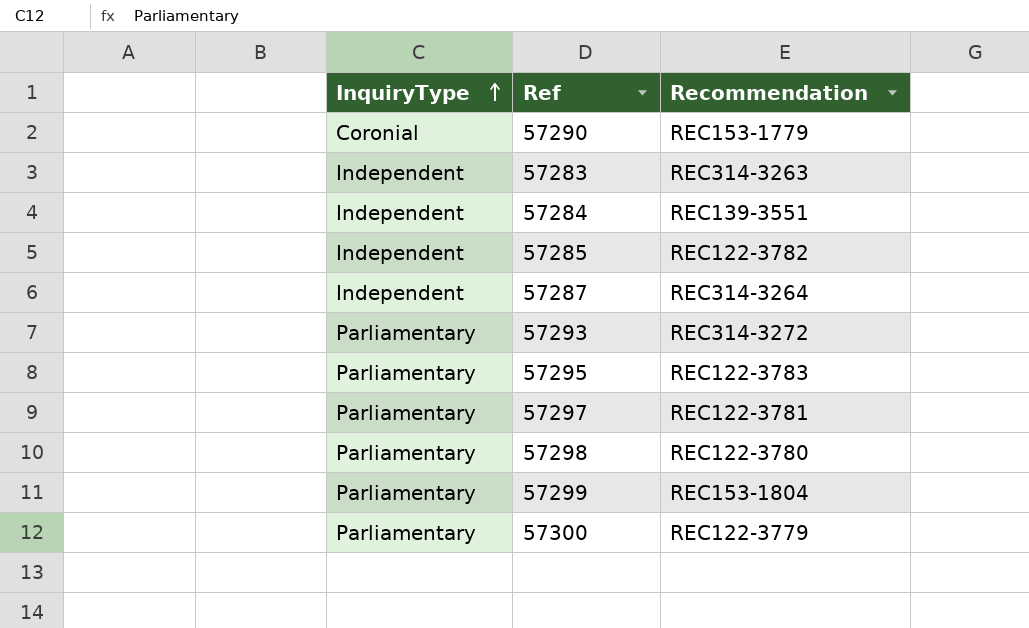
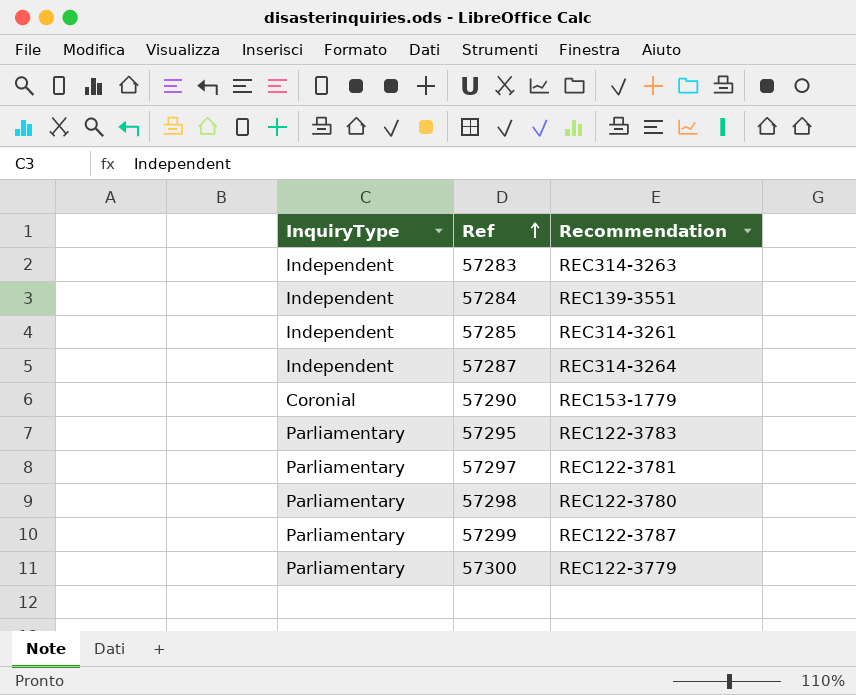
row order: InquiryType ascending -> Ref ascending
row 57293: Parliamentary | REC314-3272 -> none
57285 | Recommendation: REC122-3782 -> REC314-3261
57299 | Recommendation: REC153-1804 -> REC122-3787

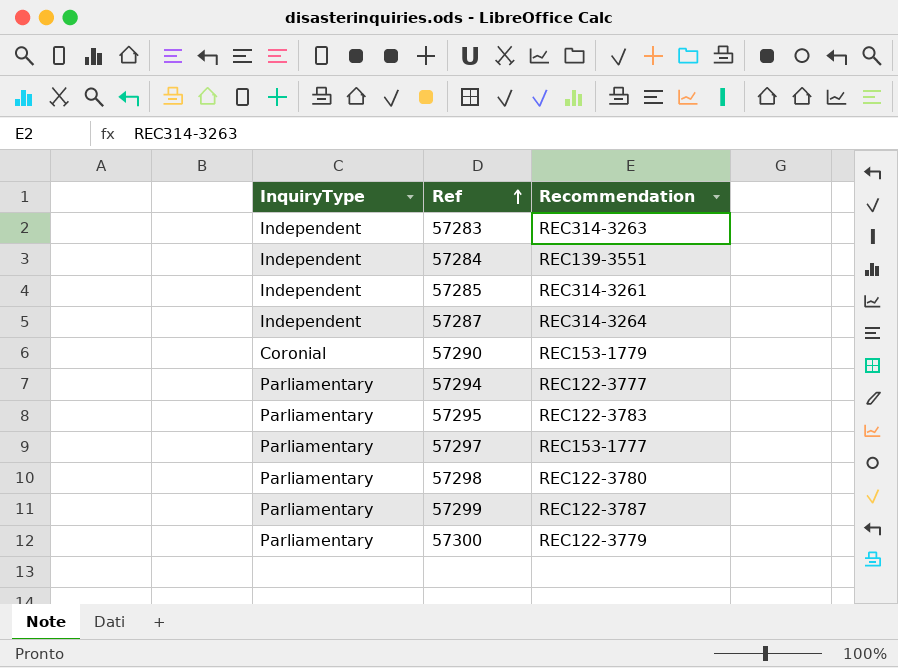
row 57294: none -> Parliamentary | REC122-3777
57297 | Recommendation: REC122-3781 -> REC153-1777

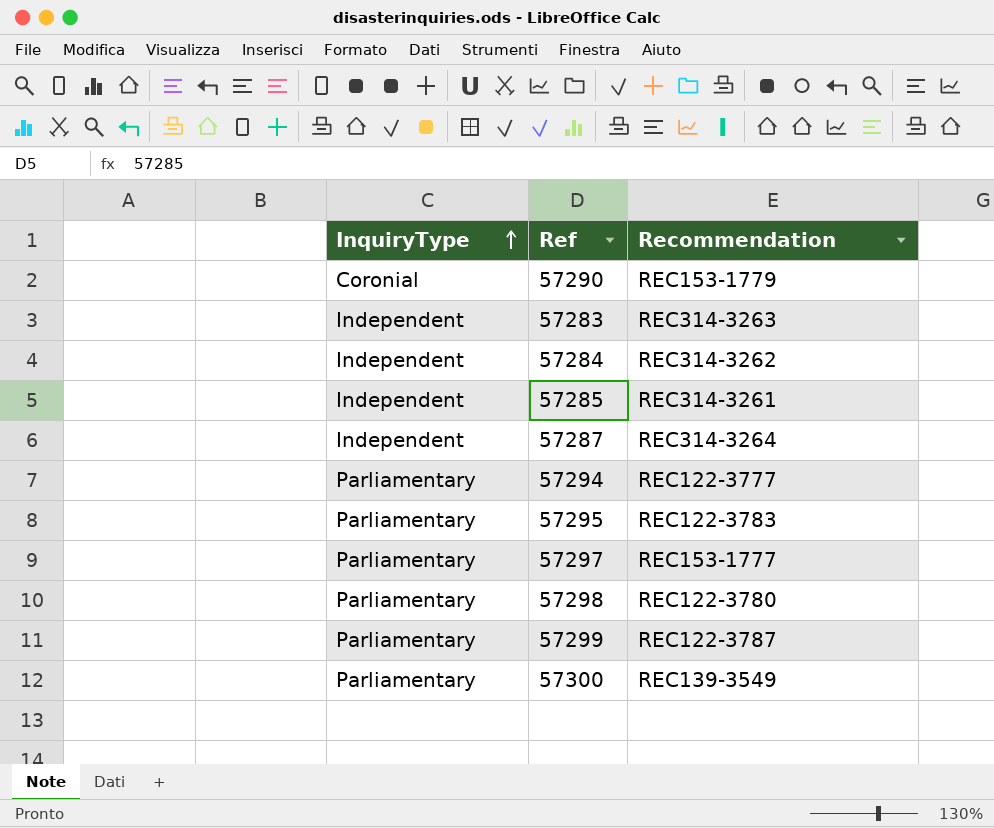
row order: Ref ascending -> InquiryType ascending
57284 | Recommendation: REC139-3551 -> REC314-3262
57300 | Recommendation: REC122-3779 -> REC139-3549

